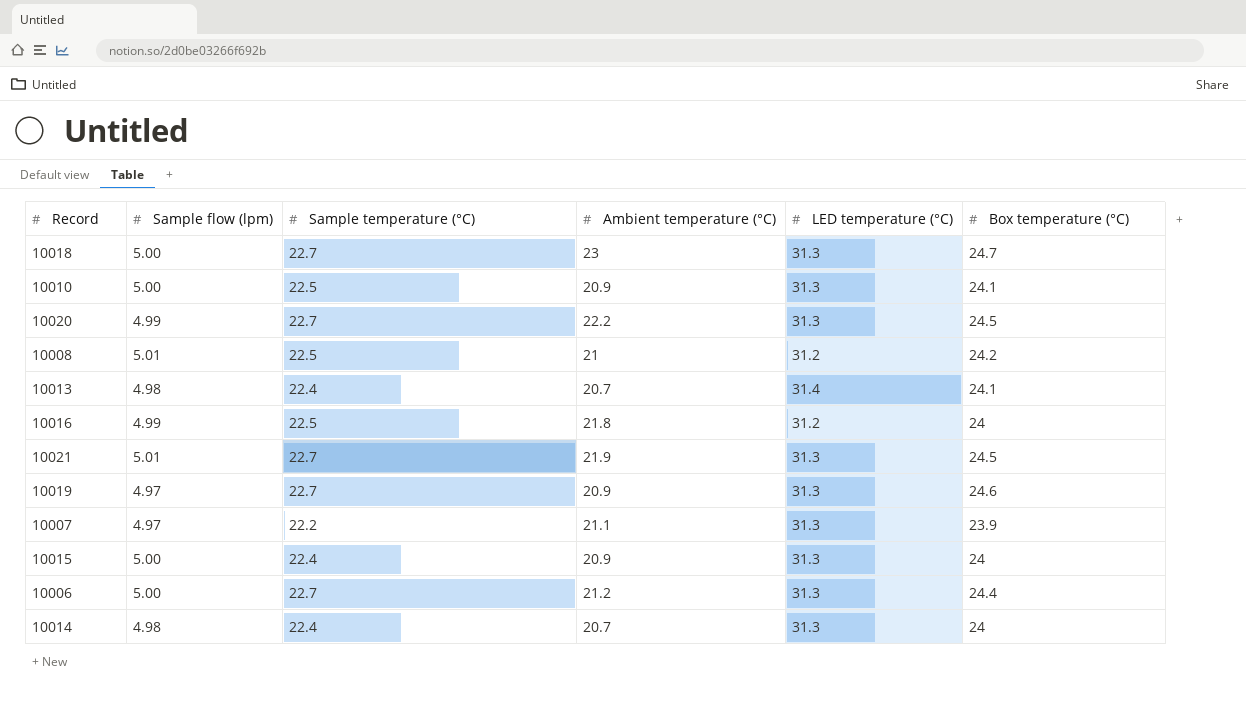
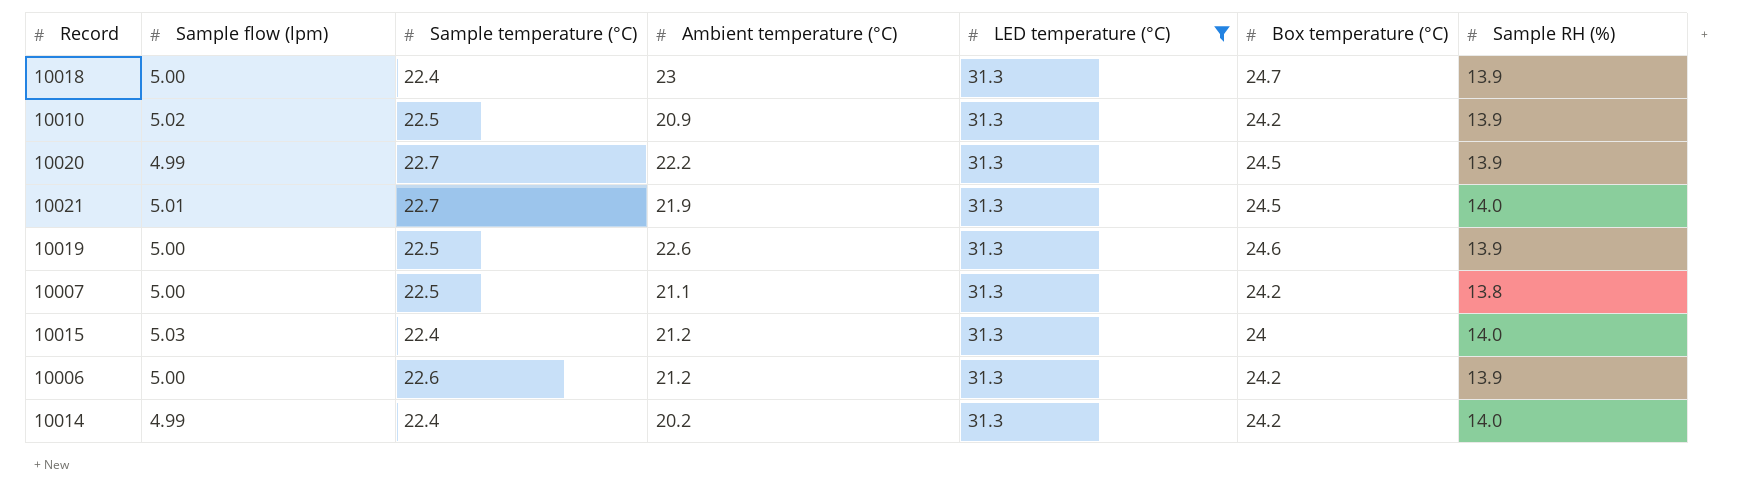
filter: none -> LED temperature (°C) = 31.3
column Sample RH (%) | position: none -> 7
10018 | Sample temperature (°C): 22.7 -> 22.4
10010 | Sample flow (lpm): 5.00 -> 5.02
10010 | Box temperature (°C): 24.1 -> 24.2
10019 | Sample flow (lpm): 4.97 -> 5.00
10019 | Sample temperature (°C): 22.7 -> 22.5
10019 | Ambient temperature (°C): 20.9 -> 22.6
10007 | Sample flow (lpm): 4.97 -> 5.00
10007 | Sample temperature (°C): 22.2 -> 22.5
10007 | Box temperature (°C): 23.9 -> 24.2
10015 | Sample flow (lpm): 5.00 -> 5.03
10015 | Ambient temperature (°C): 20.9 -> 21.2
10006 | Sample temperature (°C): 22.7 -> 22.6
10006 | Box temperature (°C): 24.4 -> 24.2
10014 | Sample flow (lpm): 4.98 -> 4.99
10014 | Ambient temperature (°C): 20.7 -> 20.2
10014 | Box temperature (°C): 24 -> 24.2

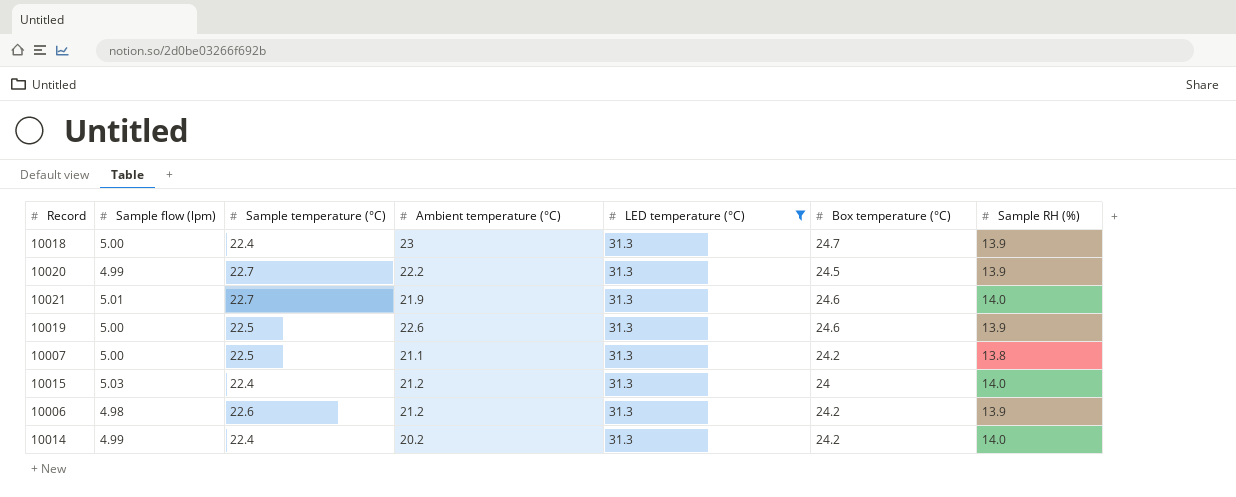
row 10010: 5.02 | 22.5 | 20.9 | 31.3 | 24.2 | 13.9 -> none
10021 | Box temperature (°C): 24.5 -> 24.6
10006 | Sample flow (lpm): 5.00 -> 4.98

